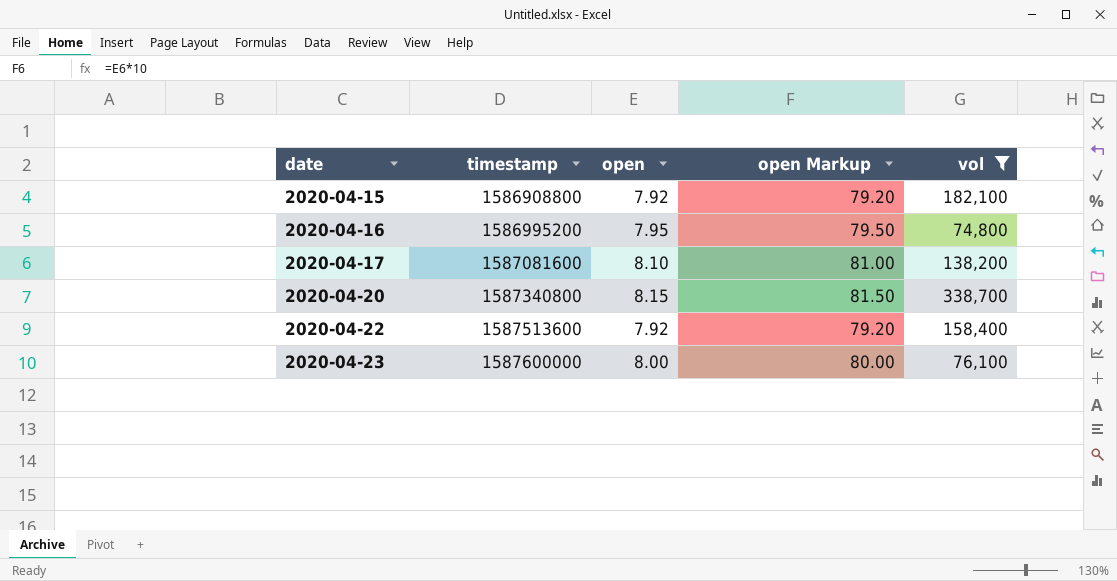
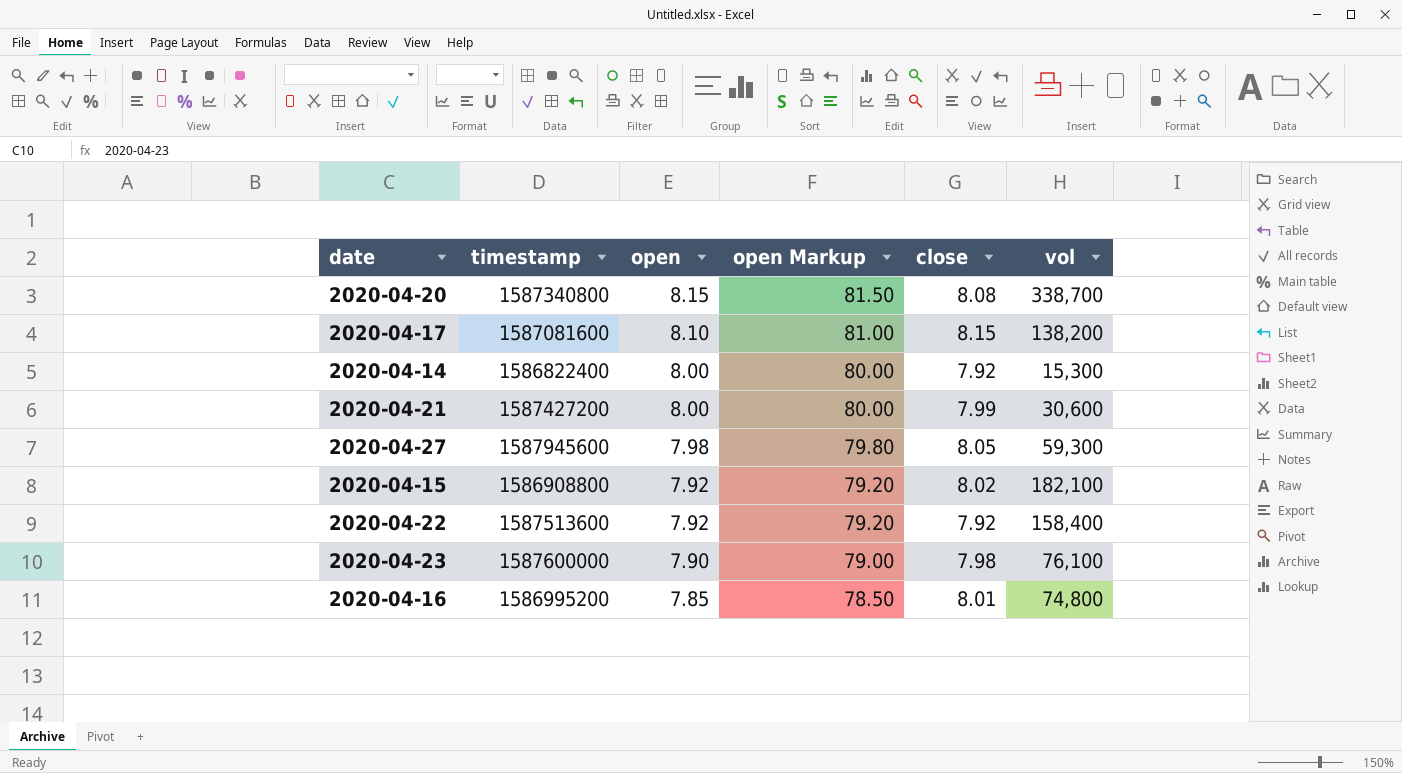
filter: vol >= 74,800 -> none
row order: date ascending -> open descending
column close | position: none -> 5
2020-04-23 | open: 8.00 -> 7.90
2020-04-23 | open Markup: 80.00 -> 79.00
2020-04-16 | open: 7.95 -> 7.85
2020-04-16 | open Markup: 79.50 -> 78.50

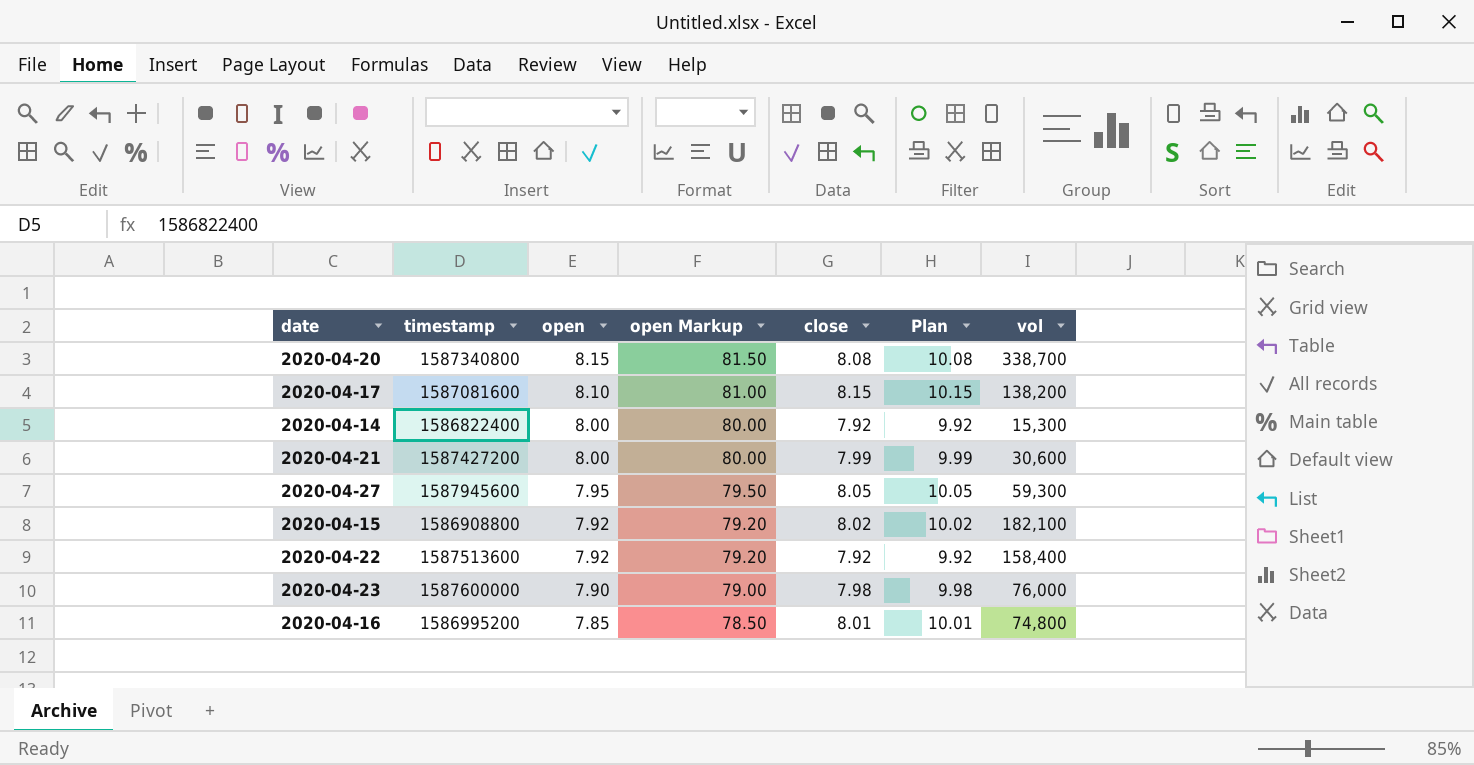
column Plan | formula: none -> [close] + 2
2020-04-27 | open: 7.98 -> 7.95
2020-04-27 | open Markup: 79.80 -> 79.50
2020-04-23 | vol: 76,100 -> 76,000

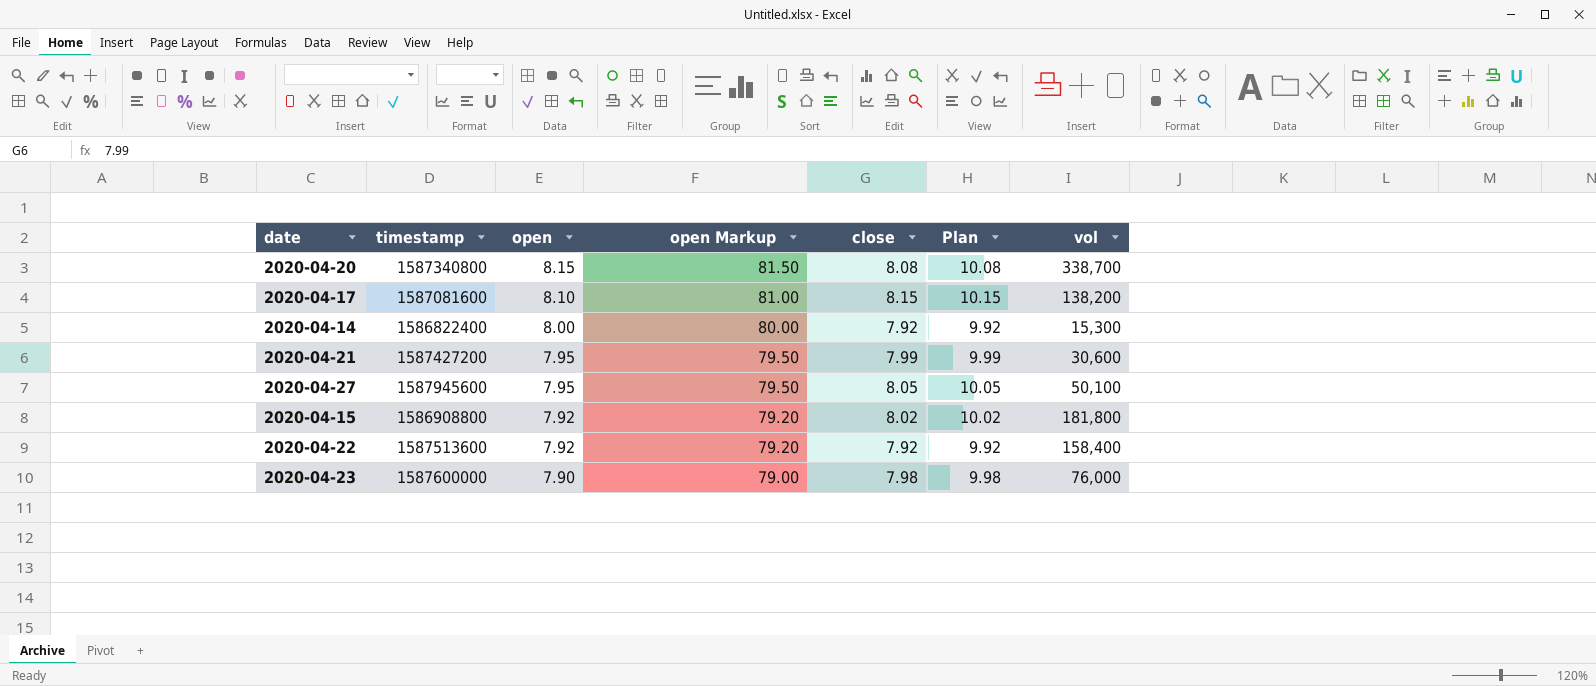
row 2020-04-16: 1586995200 | 7.85 | 78.50 | 8.01 | 10.01 | 74,800 -> none
2020-04-21 | open: 8.00 -> 7.95
2020-04-21 | open Markup: 80.00 -> 79.50
2020-04-27 | vol: 59,300 -> 50,100
2020-04-15 | vol: 182,100 -> 181,800

